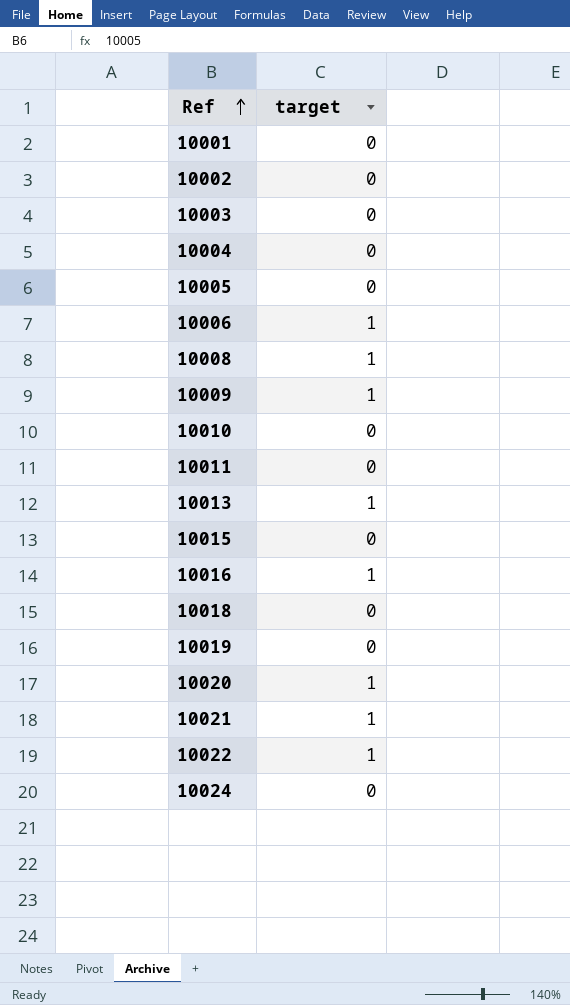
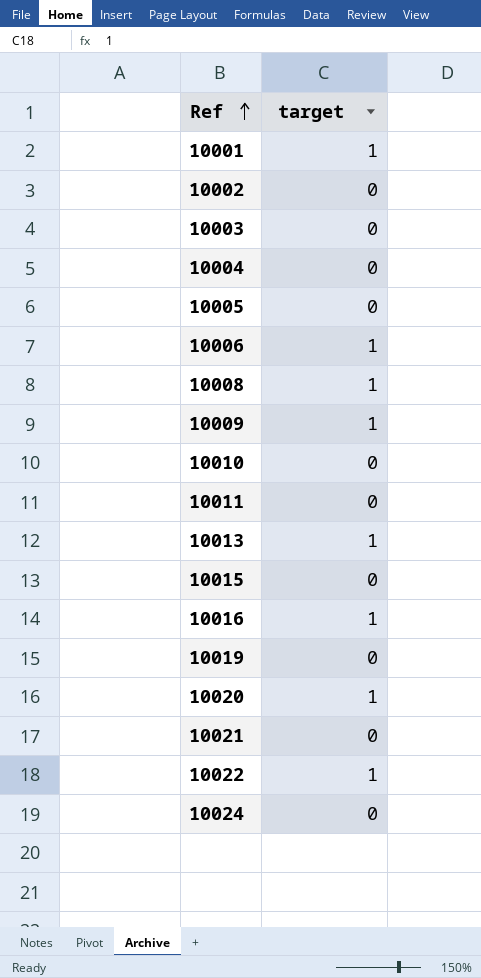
row 10018: 0 -> none
10001 | target: 0 -> 1
10021 | target: 1 -> 0

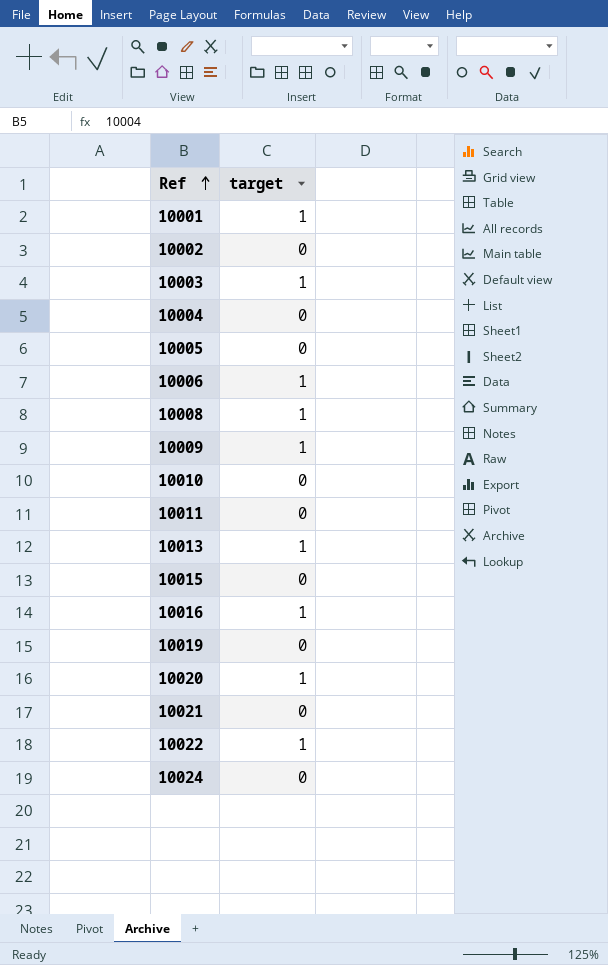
10003 | target: 0 -> 1

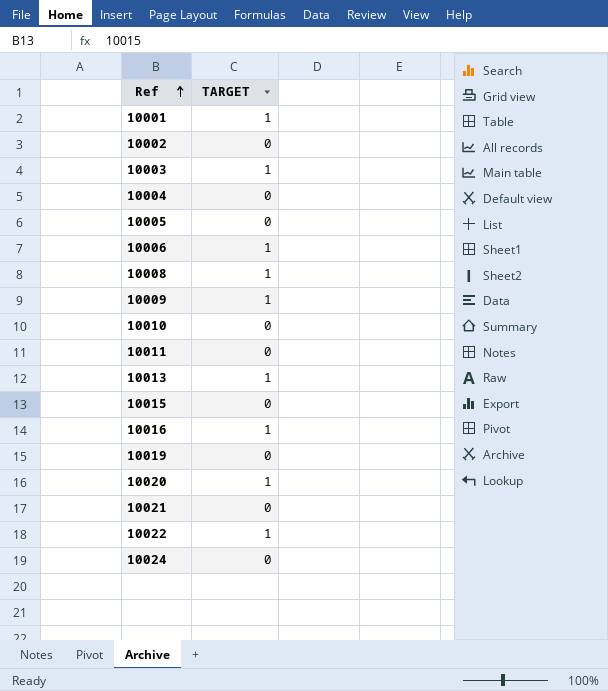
column name: target -> TARGET

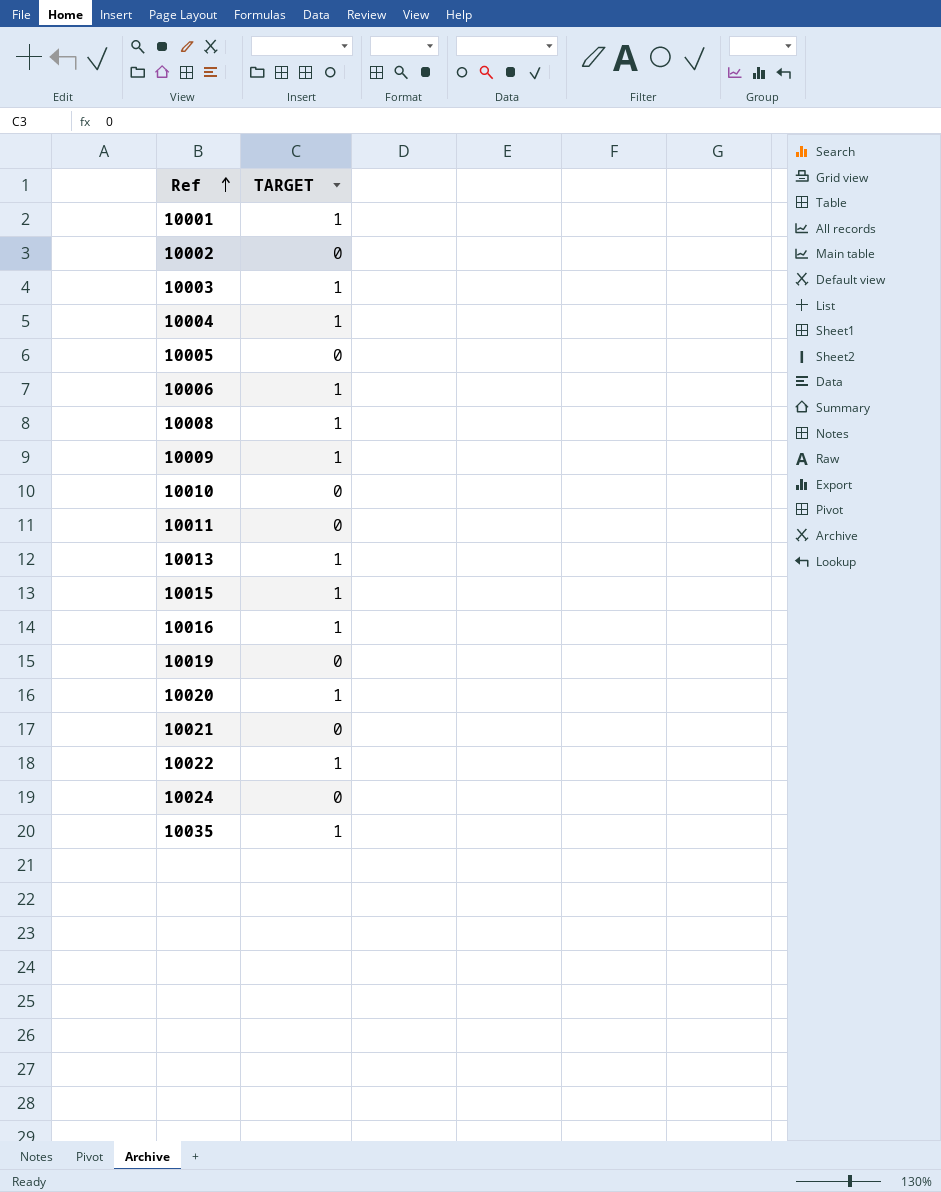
10004 | TARGET: 0 -> 1
10015 | TARGET: 0 -> 1
row 10035: none -> 1

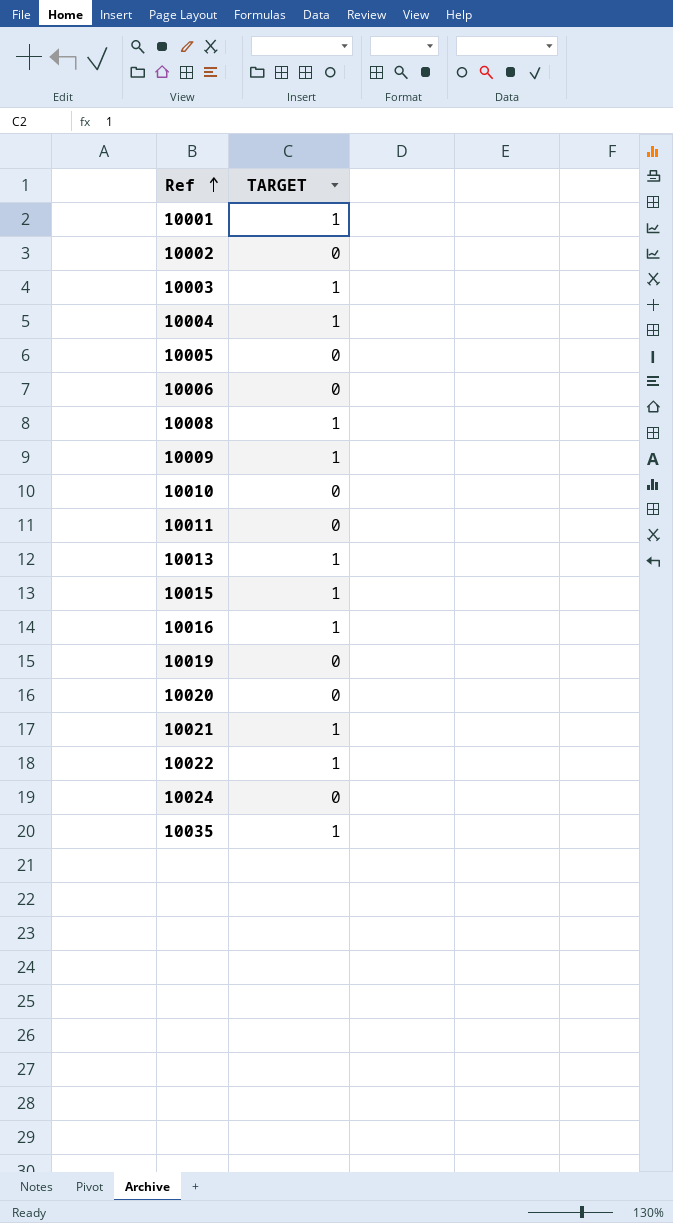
10006 | TARGET: 1 -> 0
10020 | TARGET: 1 -> 0
10021 | TARGET: 0 -> 1

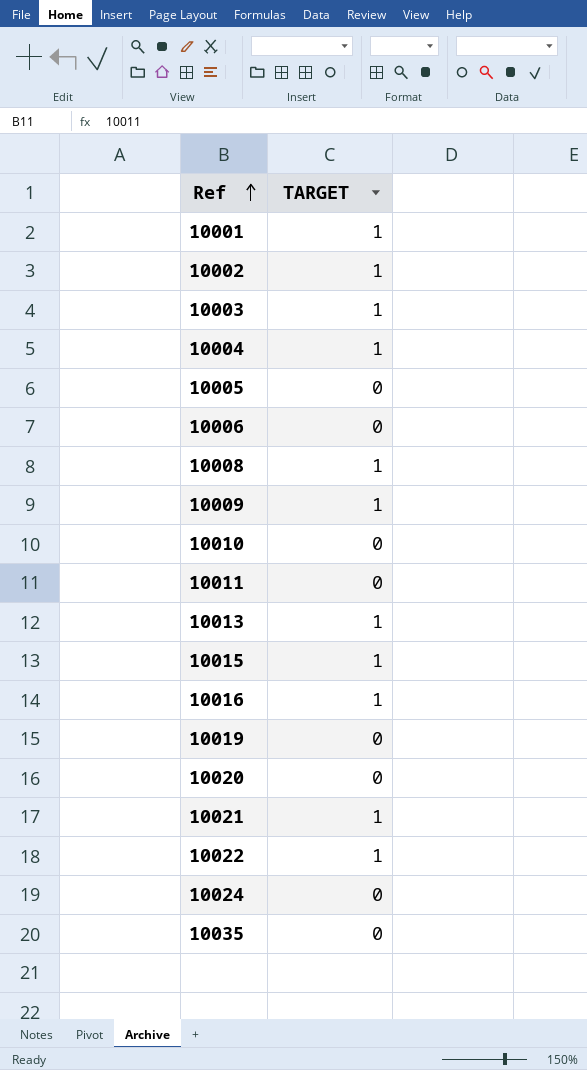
10002 | TARGET: 0 -> 1
10035 | TARGET: 1 -> 0

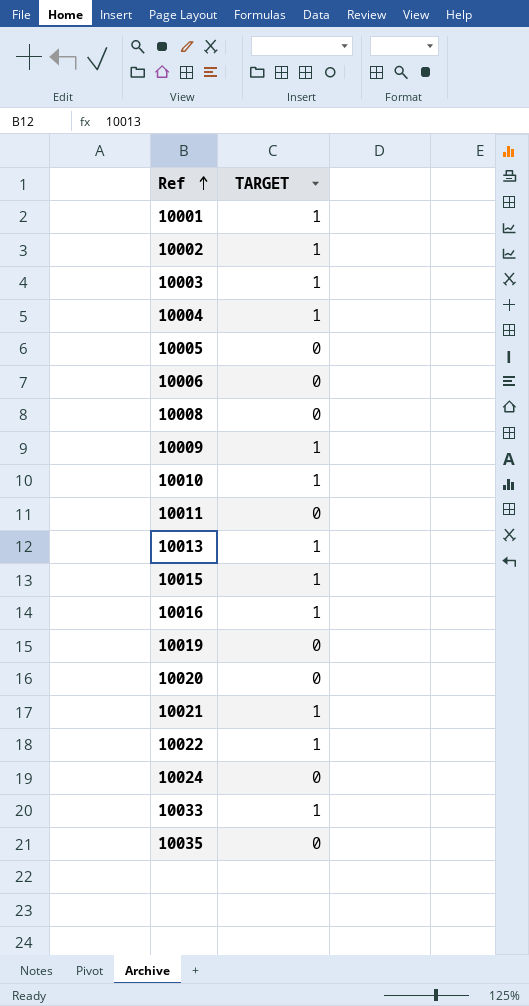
10008 | TARGET: 1 -> 0
10010 | TARGET: 0 -> 1
row 10033: none -> 1

